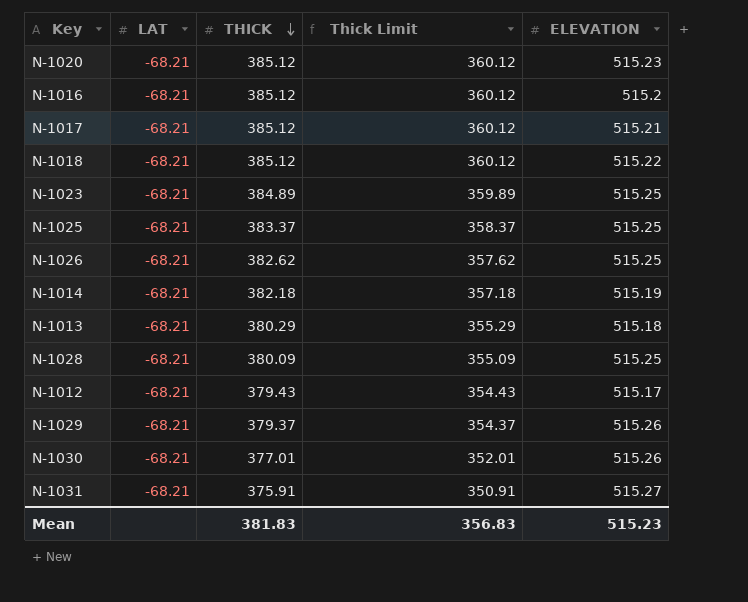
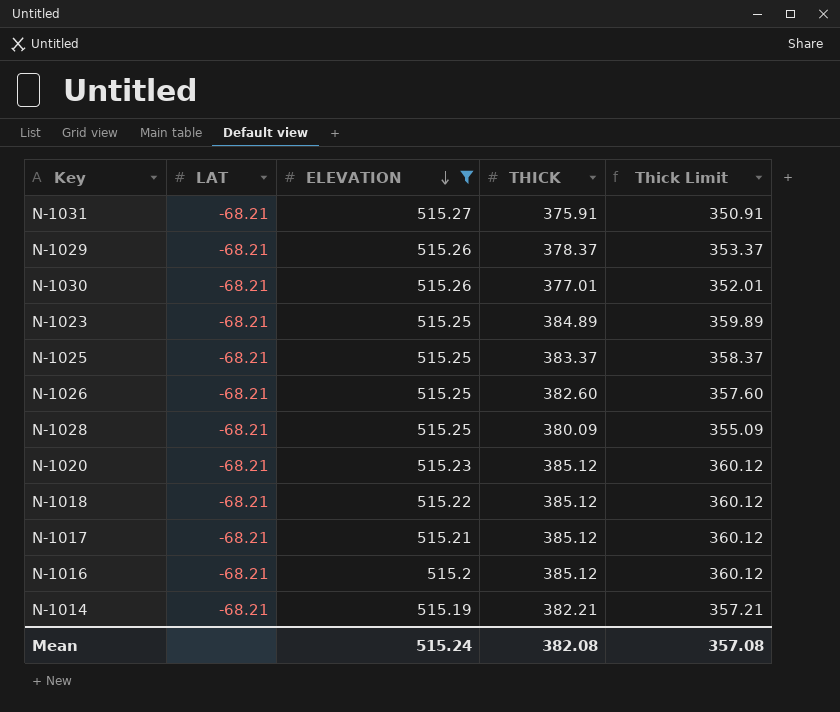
filter: none -> ELEVATION >= 515.19
row order: THICK descending -> ELEVATION descending
column ELEVATION | position: 5 -> 3
N-1029 | THICK: 379.37 -> 378.37
N-1029 | Thick Limit: 354.37 -> 353.37
N-1026 | THICK: 382.62 -> 382.60
N-1026 | Thick Limit: 357.62 -> 357.60
N-1014 | THICK: 382.18 -> 382.21
N-1014 | Thick Limit: 357.18 -> 357.21
Mean | ELEVATION: 515.23 -> 515.24
Mean | THICK: 381.83 -> 382.08
Mean | Thick Limit: 356.83 -> 357.08

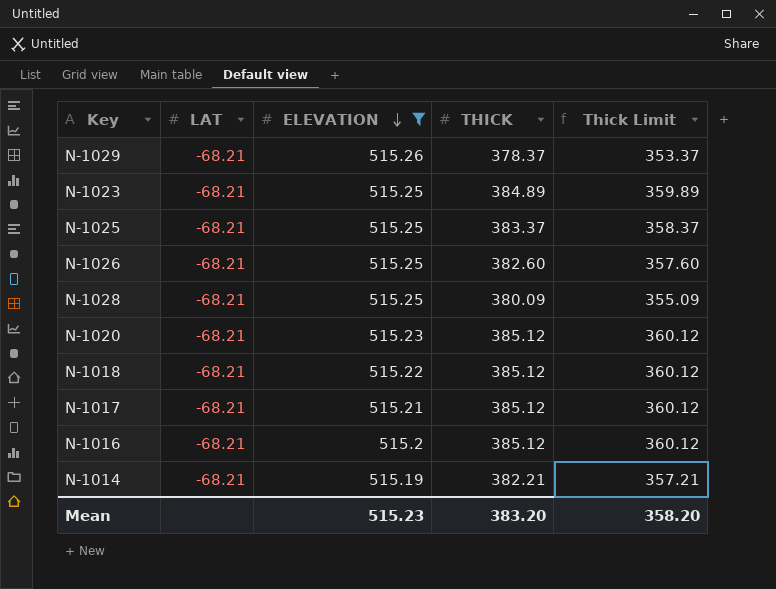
row N-1031: -68.21 | 515.27 | 375.91 | 350.91 -> none
row N-1030: -68.21 | 515.26 | 377.01 | 352.01 -> none
Mean | ELEVATION: 515.24 -> 515.23
Mean | THICK: 382.08 -> 383.20
Mean | Thick Limit: 357.08 -> 358.20

